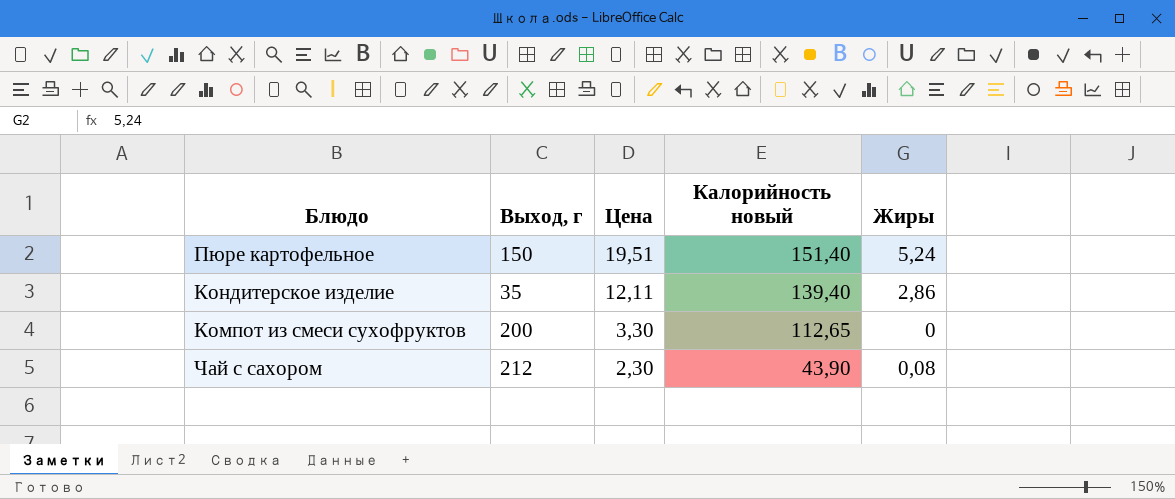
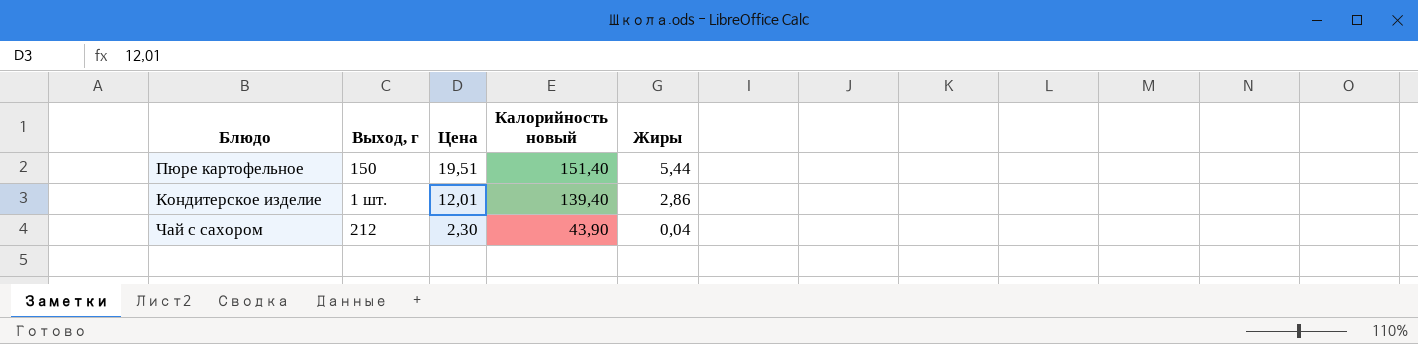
row Компот из смеси сухофруктов: 200 | 3,30 | 112,65 | 0 -> none
Пюре картофельное | Жиры: 5,24 -> 5,44
Кондитерское изделие | Выход, г: 35 -> 1 шт.
Кондитерское изделие | Цена: 12,11 -> 12,01
Чай с сахором | Жиры: 0,08 -> 0,04

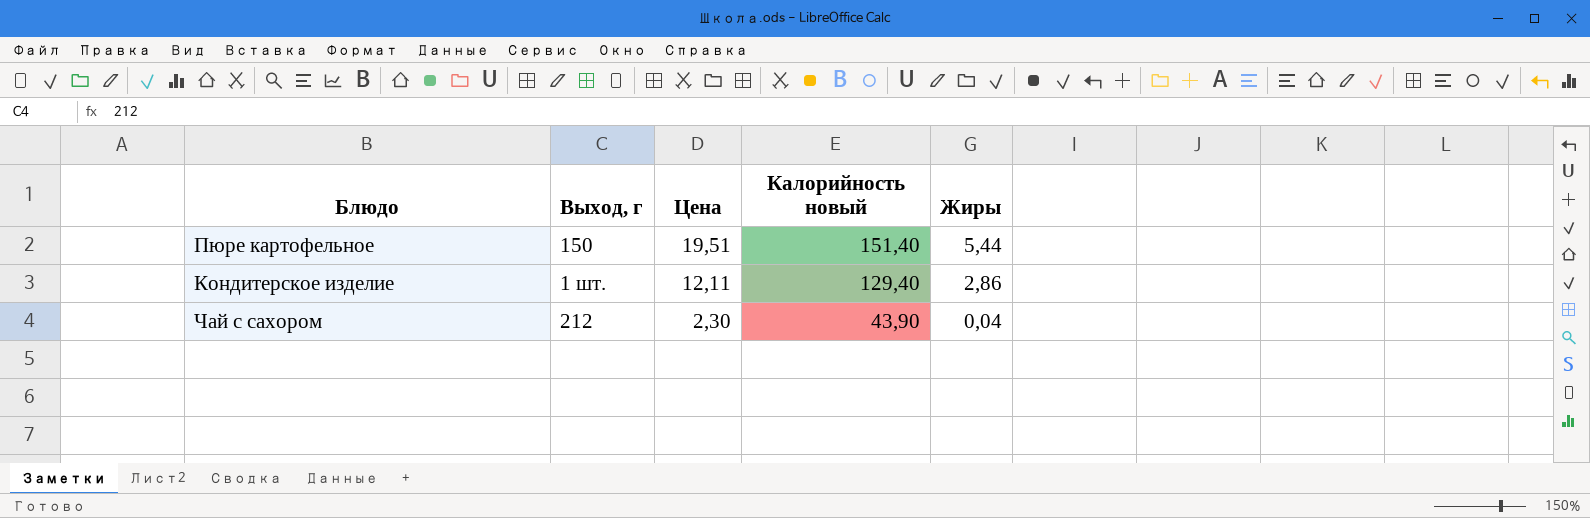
Кондитерское изделие | Цена: 12,01 -> 12,11
Кондитерское изделие | Калорийность новый: 139,40 -> 129,40

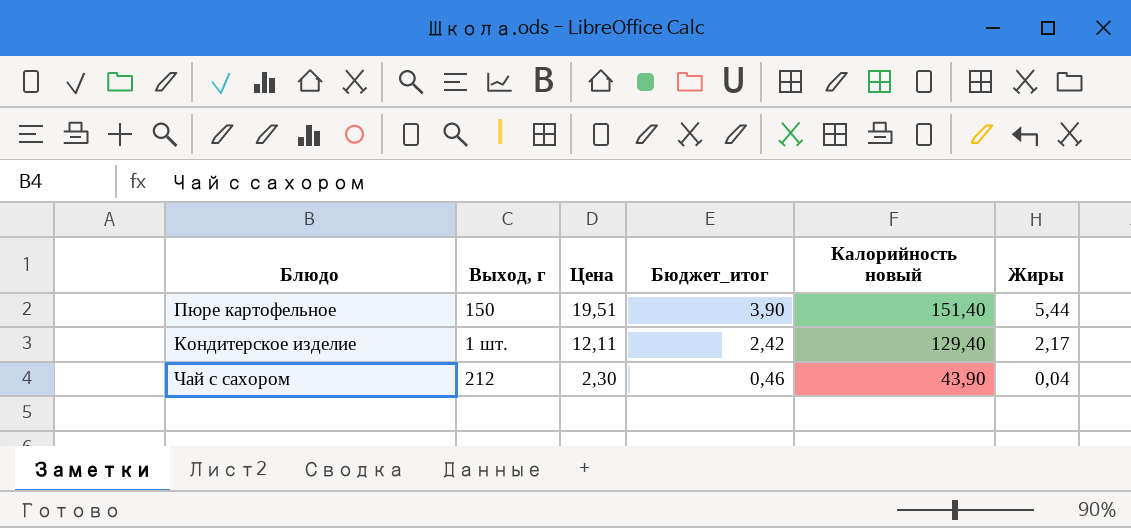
column Бюджет_итог | formula: none -> [Цена] * 0,2
Кондитерское изделие | Жиры: 2,86 -> 2,17

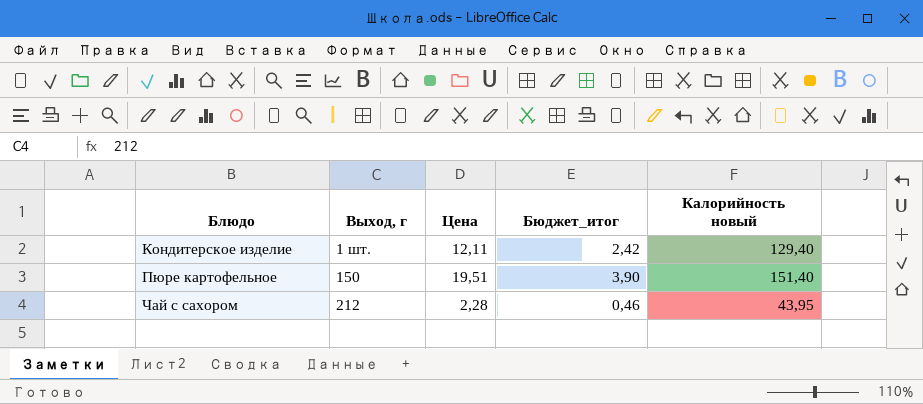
row order: Цена descending -> Блюдо ascending
column Жиры | position: 6 -> none
Чай с сахором | Цена: 2,30 -> 2,28
Чай с сахором | Калорийность новый: 43,90 -> 43,95

